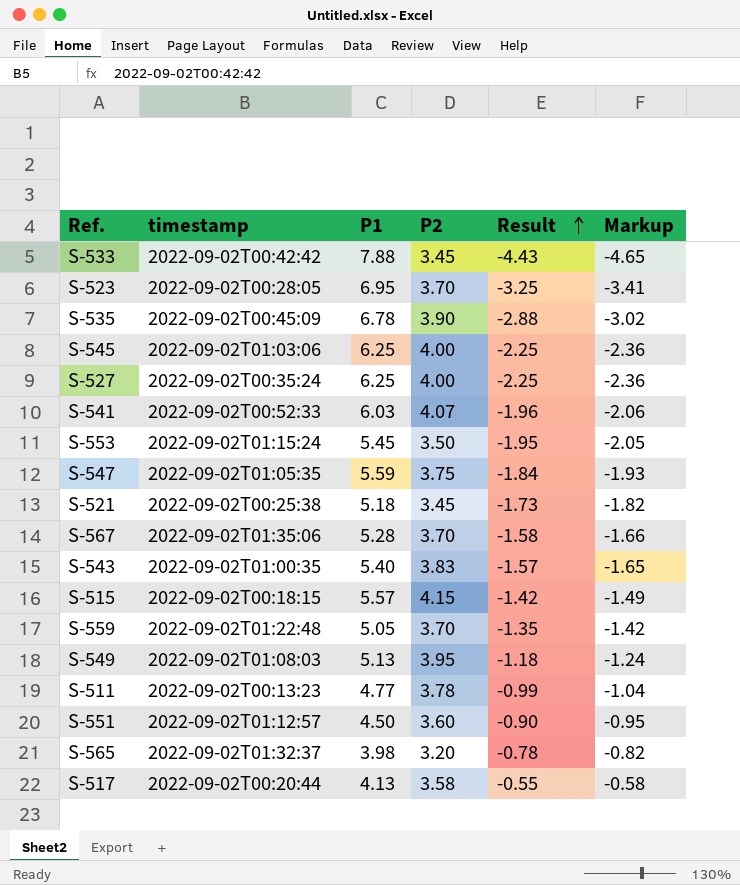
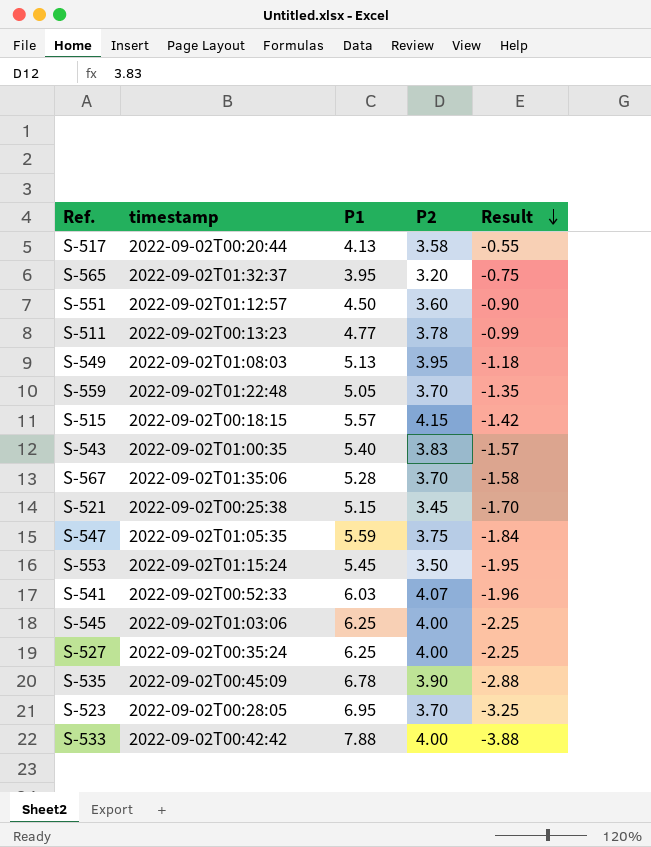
row order: Result ascending -> Result descending
column Markup | formula: [Result] * 1.05 -> none
S-565 | P1: 3.98 -> 3.95
S-565 | Result: -0.78 -> -0.75
S-521 | P1: 5.18 -> 5.15
S-521 | Result: -1.73 -> -1.70
S-533 | P2: 3.45 -> 4.00
S-533 | Result: -4.43 -> -3.88

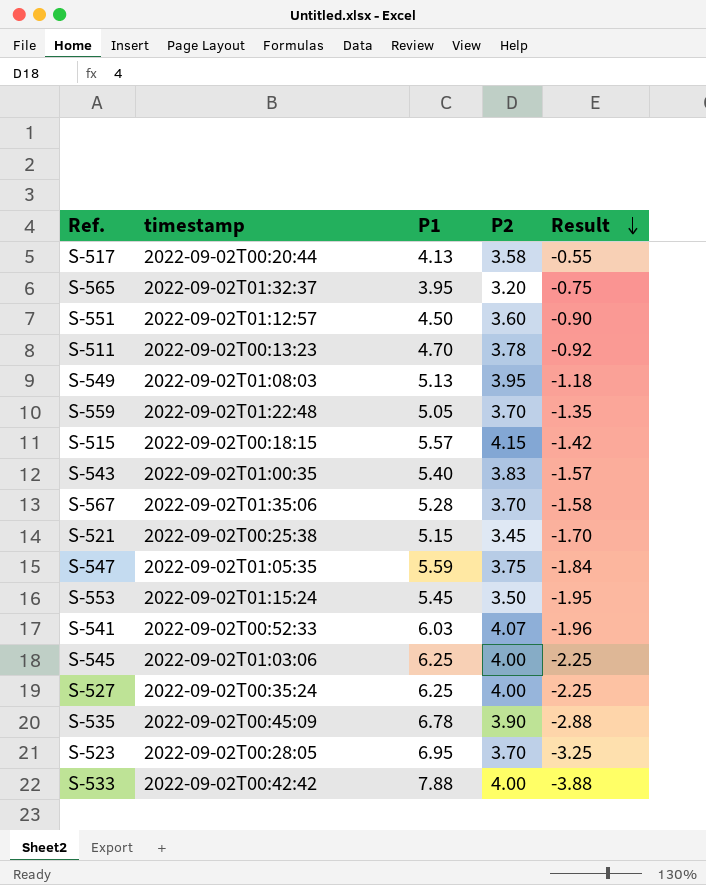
S-511 | P1: 4.77 -> 4.70
S-511 | Result: -0.99 -> -0.92

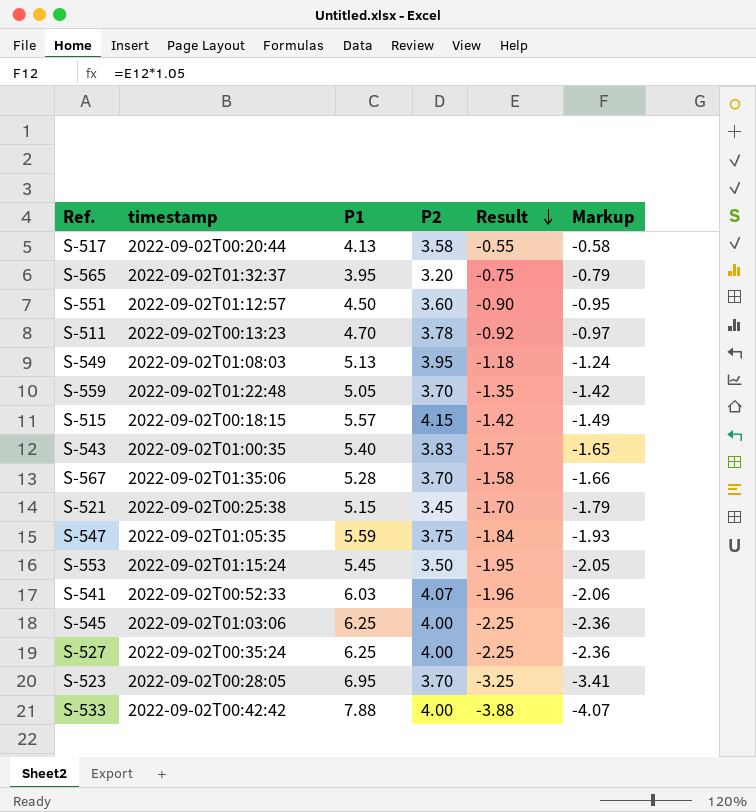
column Markup | formula: none -> [Result] * 1.05
row S-535: 2022-09-02T00:45:09 | 6.78 | 3.90 | -2.88 -> none

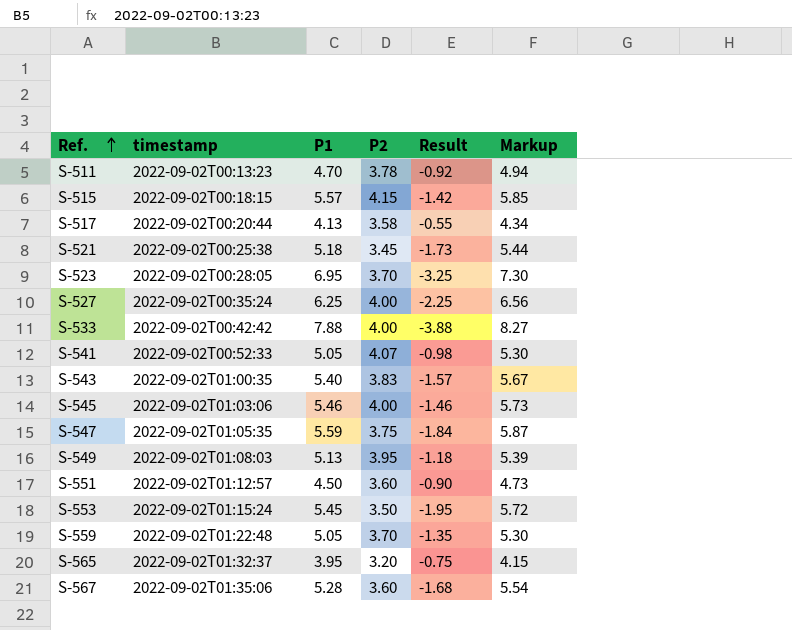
row order: Result descending -> Ref. ascending
column Markup | formula: [Result] * 1.05 -> [P1] * 1.05
S-521 | P1: 5.15 -> 5.18
S-521 | Result: -1.70 -> -1.73
S-541 | P1: 6.03 -> 5.05
S-541 | Result: -1.96 -> -0.98
S-545 | P1: 6.25 -> 5.46
S-545 | Result: -2.25 -> -1.46
S-567 | P2: 3.70 -> 3.60
S-567 | Result: -1.58 -> -1.68

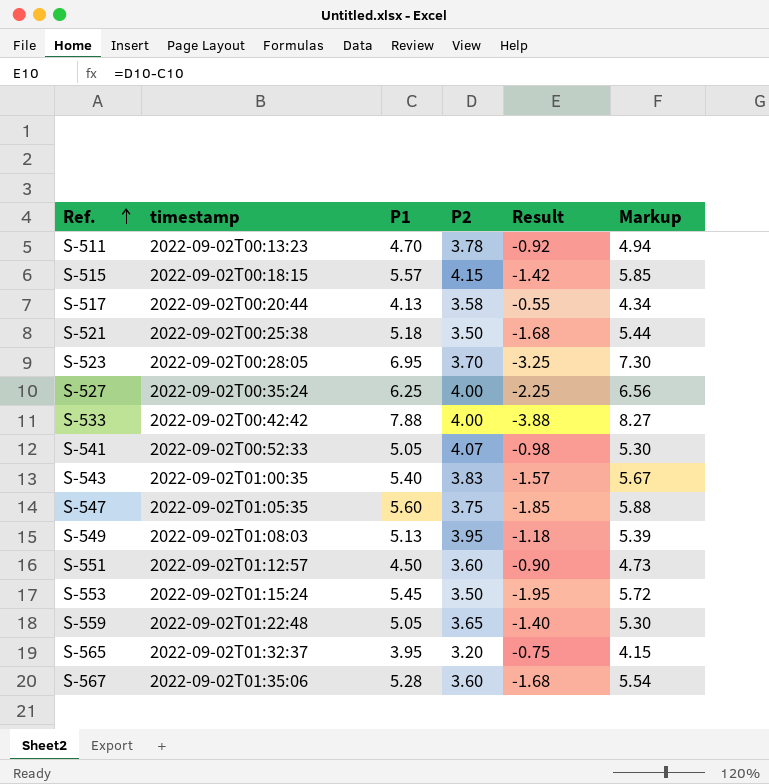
row S-545: 2022-09-02T01:03:06 | 5.46 | 4.00 | -1.46 | 5.73 -> none
S-521 | P2: 3.45 -> 3.50
S-521 | Result: -1.73 -> -1.68
S-547 | P1: 5.59 -> 5.60
S-547 | Result: -1.84 -> -1.85
S-547 | Markup: 5.87 -> 5.88
S-559 | P2: 3.70 -> 3.65
S-559 | Result: -1.35 -> -1.40

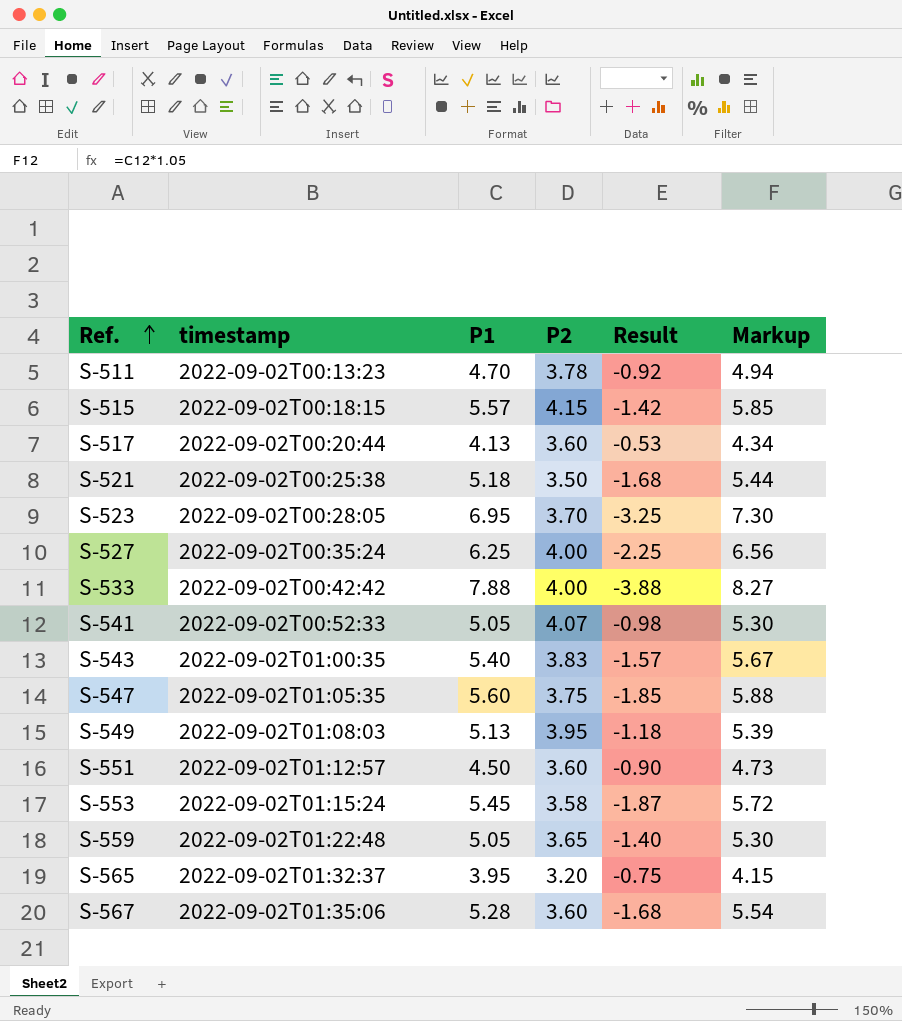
S-517 | P2: 3.58 -> 3.60
S-517 | Result: -0.55 -> -0.53
S-553 | P2: 3.50 -> 3.58
S-553 | Result: -1.95 -> -1.87

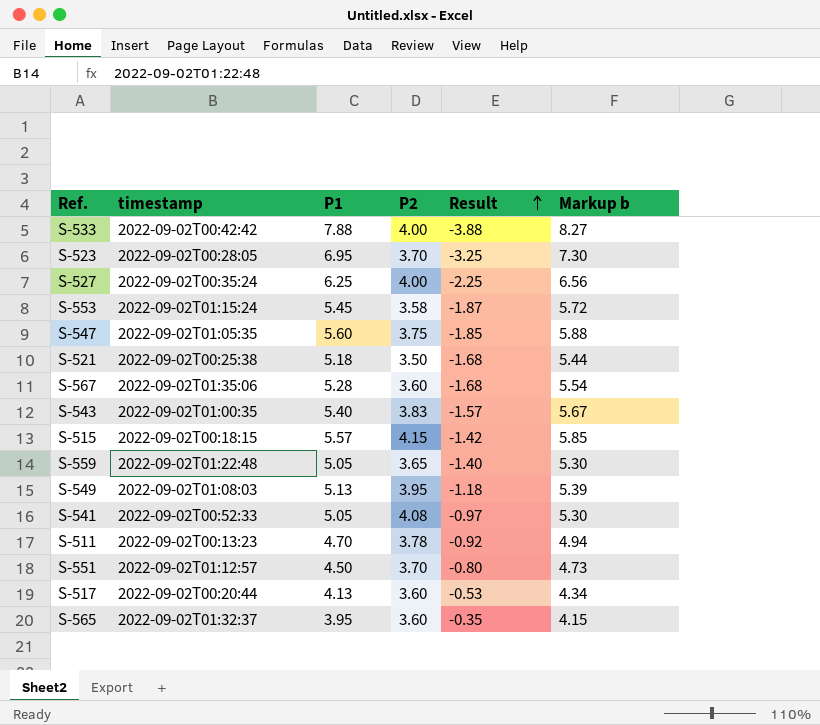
row order: Ref. ascending -> Result ascending
column name: Markup -> Markup b
S-541 | P2: 4.07 -> 4.08
S-541 | Result: -0.98 -> -0.97
S-551 | P2: 3.60 -> 3.70
S-551 | Result: -0.90 -> -0.80
S-565 | P2: 3.20 -> 3.60
S-565 | Result: -0.75 -> -0.35

